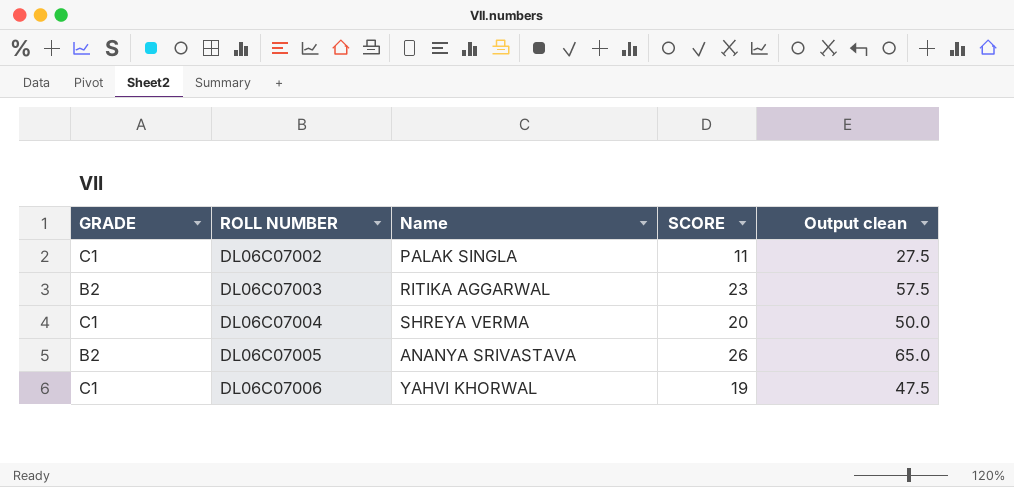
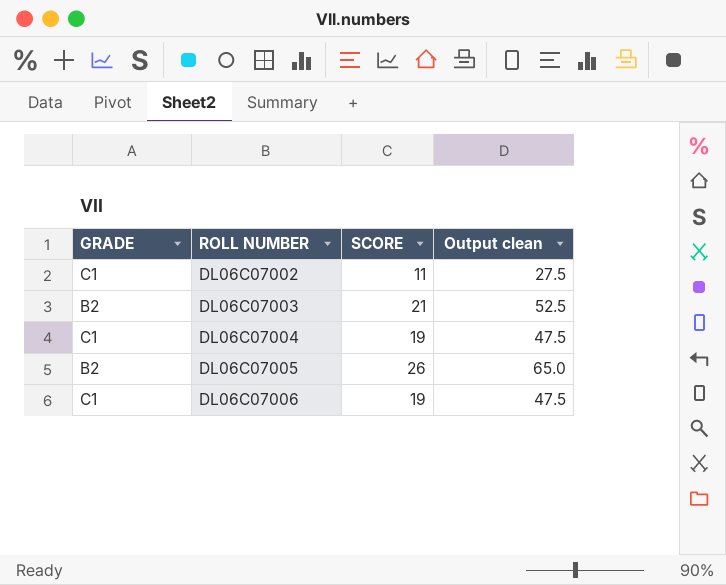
column Name | position: 3 -> none
DL06C07003 | SCORE: 23 -> 21
DL06C07003 | Output clean: 57.5 -> 52.5
DL06C07004 | SCORE: 20 -> 19
DL06C07004 | Output clean: 50.0 -> 47.5

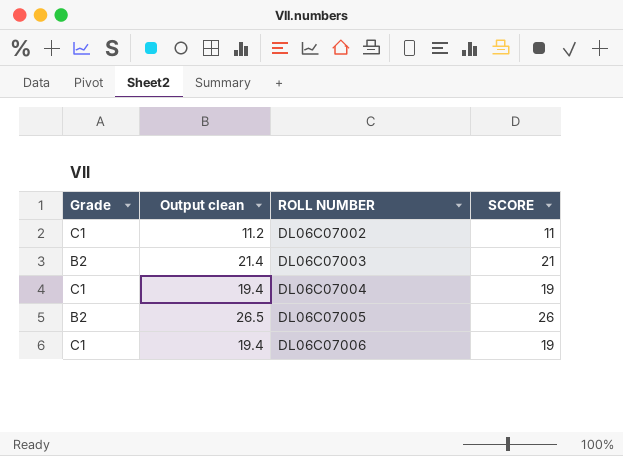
column name: GRADE -> Grade
column Output clean | formula: [SCORE] * 2.5 -> [SCORE] * 1.02
column Output clean | position: 4 -> 2

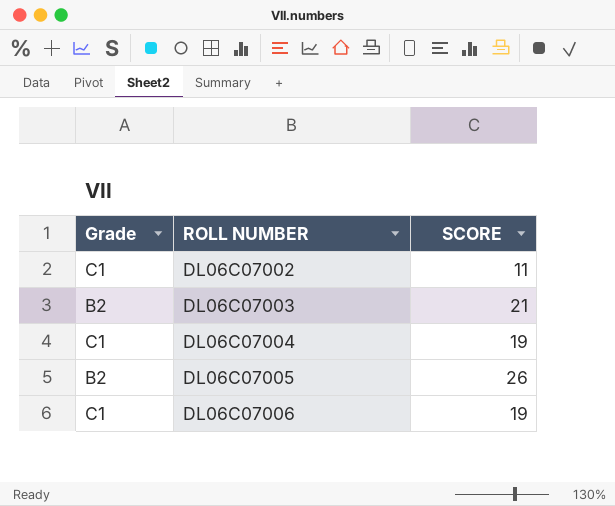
column Output clean | formula: [SCORE] * 1.02 -> none

